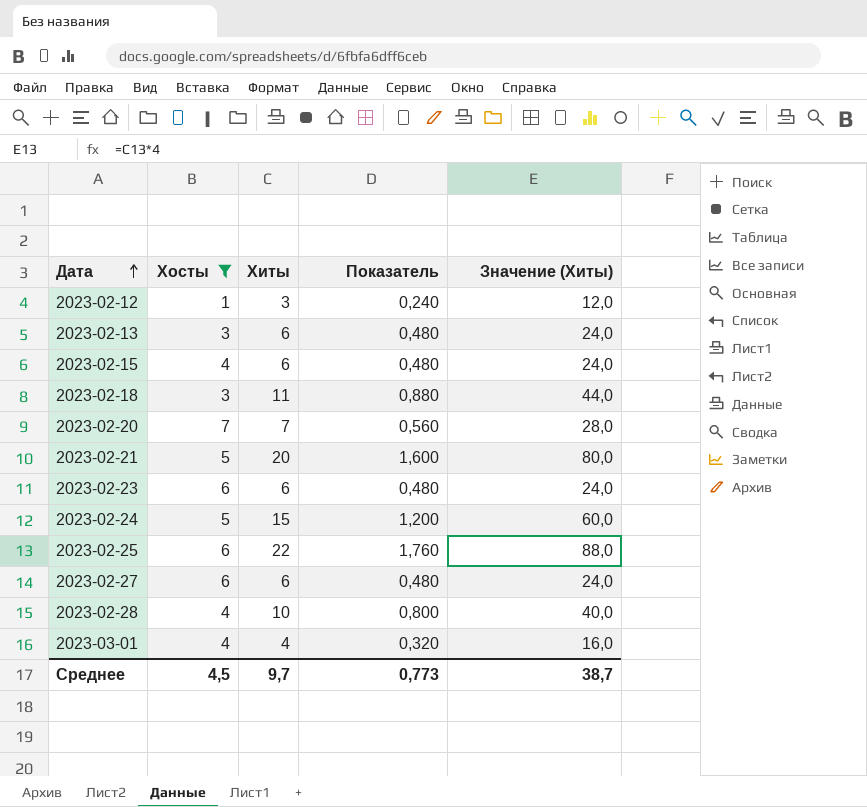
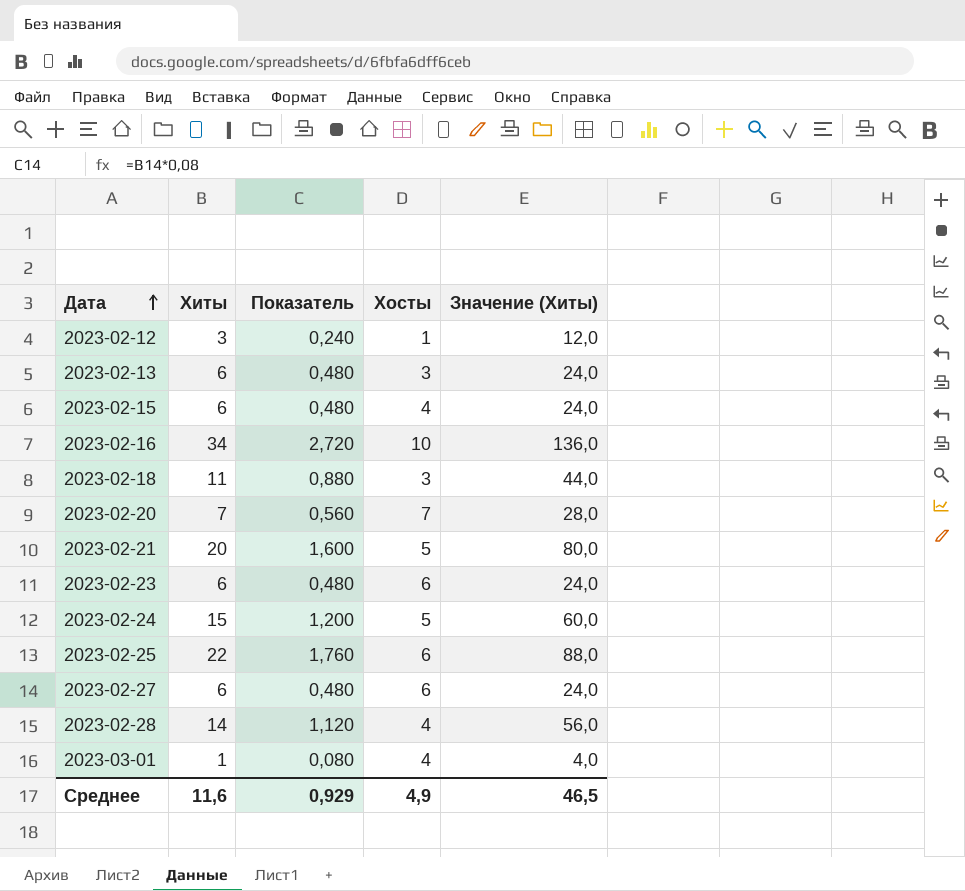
filter: Хосты != 10 -> none
column Хосты | position: 2 -> 4
2023-02-28 | Хиты: 10 -> 14
2023-02-28 | Показатель: 0,800 -> 1,120
2023-02-28 | Значение (Хиты): 40,0 -> 56,0
2023-03-01 | Хиты: 4 -> 1
2023-03-01 | Показатель: 0,320 -> 0,080
2023-03-01 | Значение (Хиты): 16,0 -> 4,0
Среднее | Хиты: 9,7 -> 11,6
Среднее | Показатель: 0,773 -> 0,929
Среднее | Хосты: 4,5 -> 4,9
Среднее | Значение (Хиты): 38,7 -> 46,5

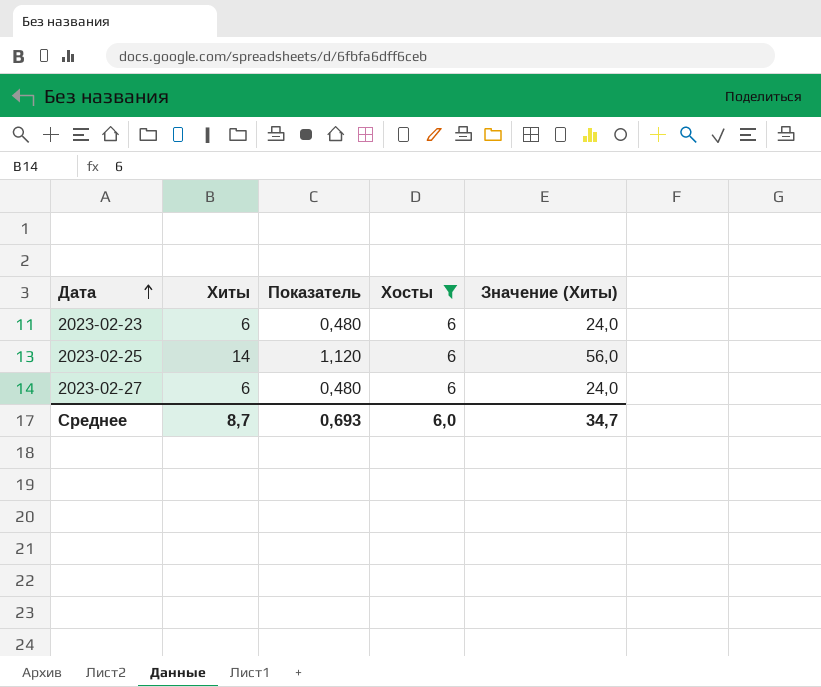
filter: none -> Хосты = 6
2023-02-25 | Хиты: 22 -> 14
2023-02-25 | Показатель: 1,760 -> 1,120
2023-02-25 | Значение (Хиты): 88,0 -> 56,0
Среднее | Хиты: 11,6 -> 8,7
Среднее | Показатель: 0,929 -> 0,693
Среднее | Хосты: 4,9 -> 6,0
Среднее | Значение (Хиты): 46,5 -> 34,7

